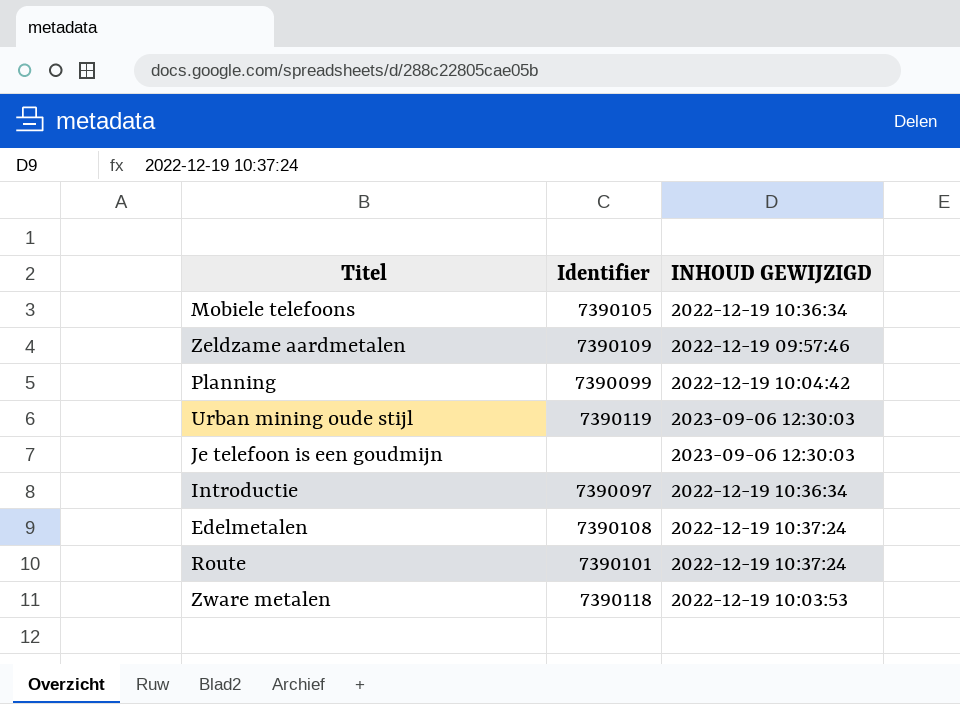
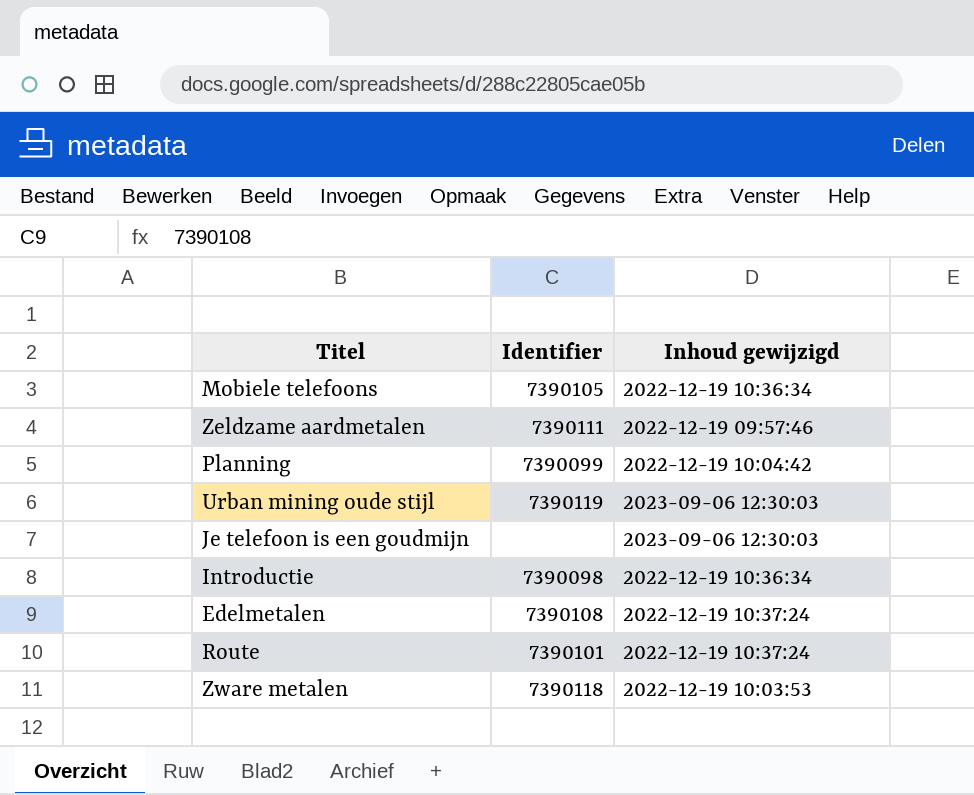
column name: INHOUD GEWIJZIGD -> Inhoud gewijzigd
Zeldzame aardmetalen | Identifier: 7390109 -> 7390111
Introductie | Identifier: 7390097 -> 7390098

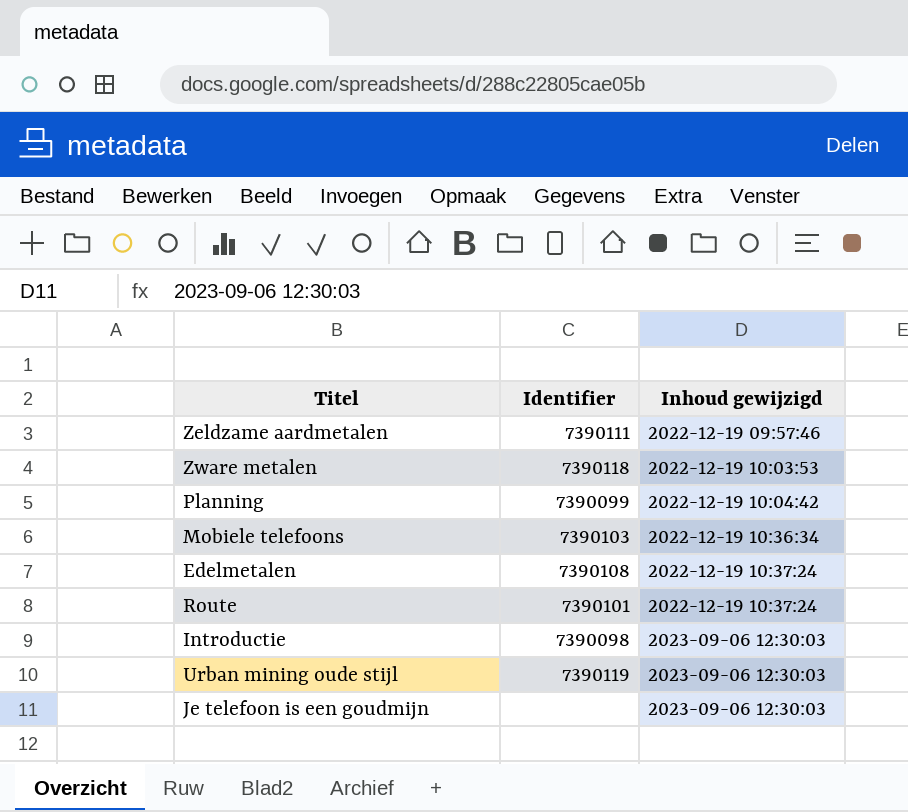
row order: none -> Inhoud gewijzigd ascending
Mobiele telefoons | Identifier: 7390105 -> 7390103
Introductie | Inhoud gewijzigd: 2022-12-19 10:36:34 -> 2023-09-06 12:30:03

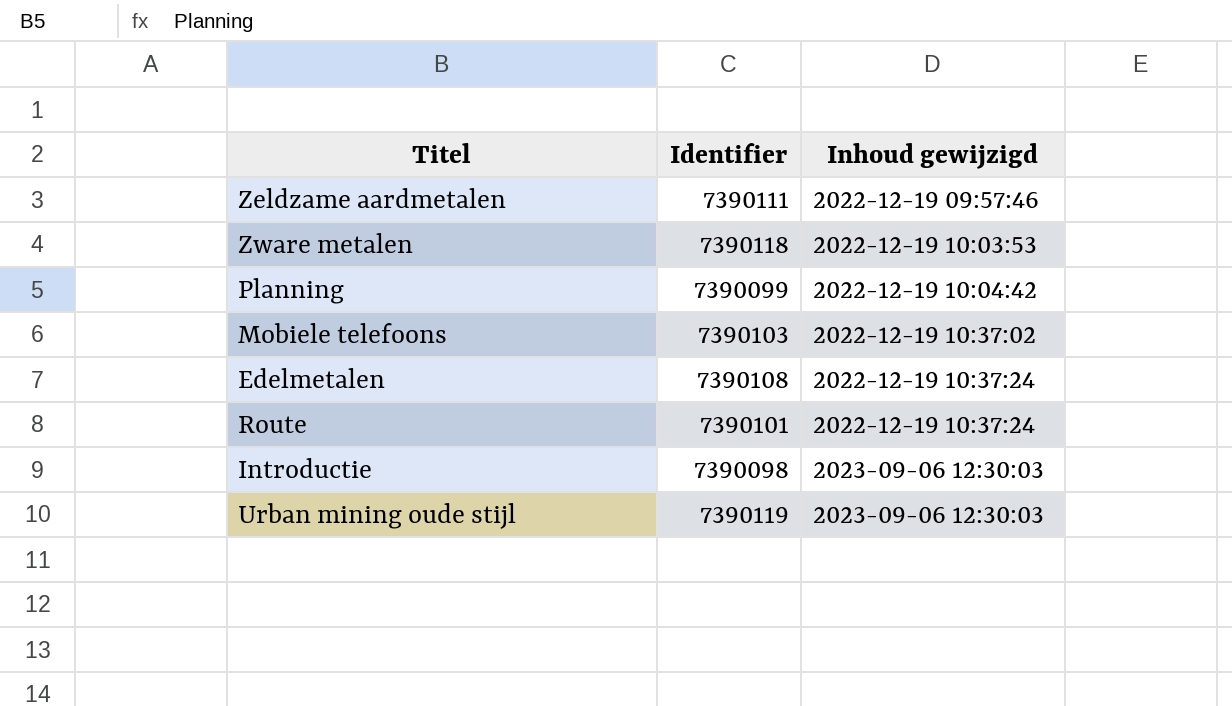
row Je telefoon is een goudmijn: none | 2023-09-06 12:30:03 -> none
Mobiele telefoons | Inhoud gewijzigd: 2022-12-19 10:36:34 -> 2022-12-19 10:37:02

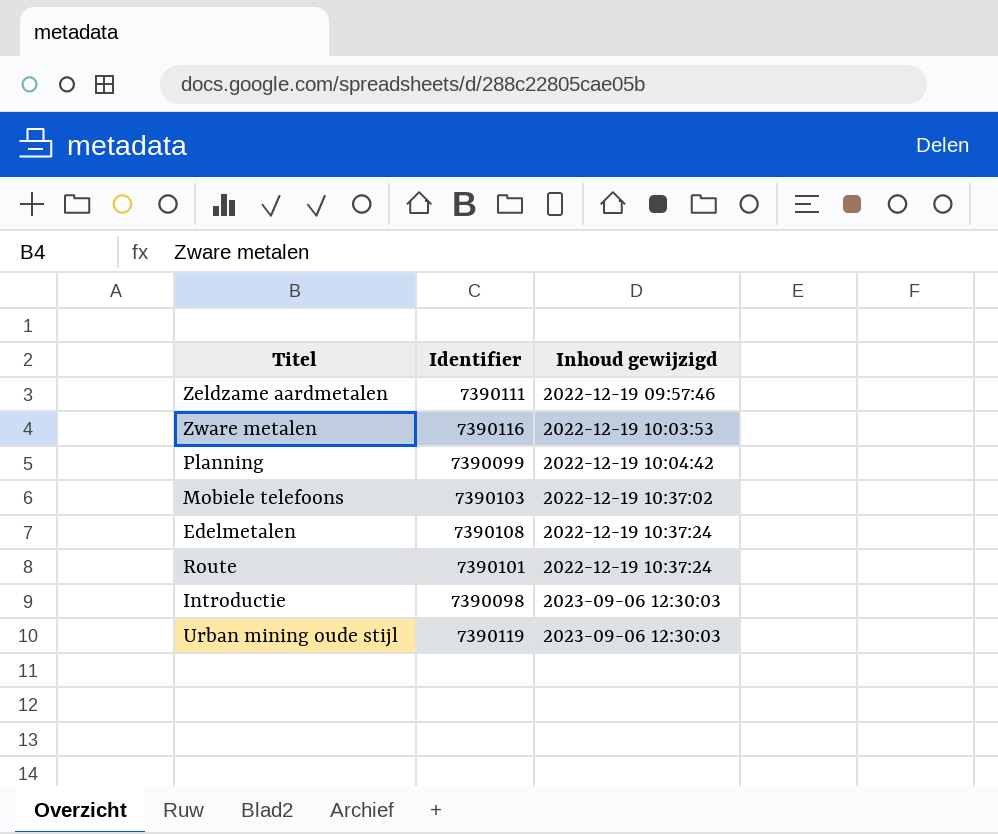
Zware metalen | Identifier: 7390118 -> 7390116

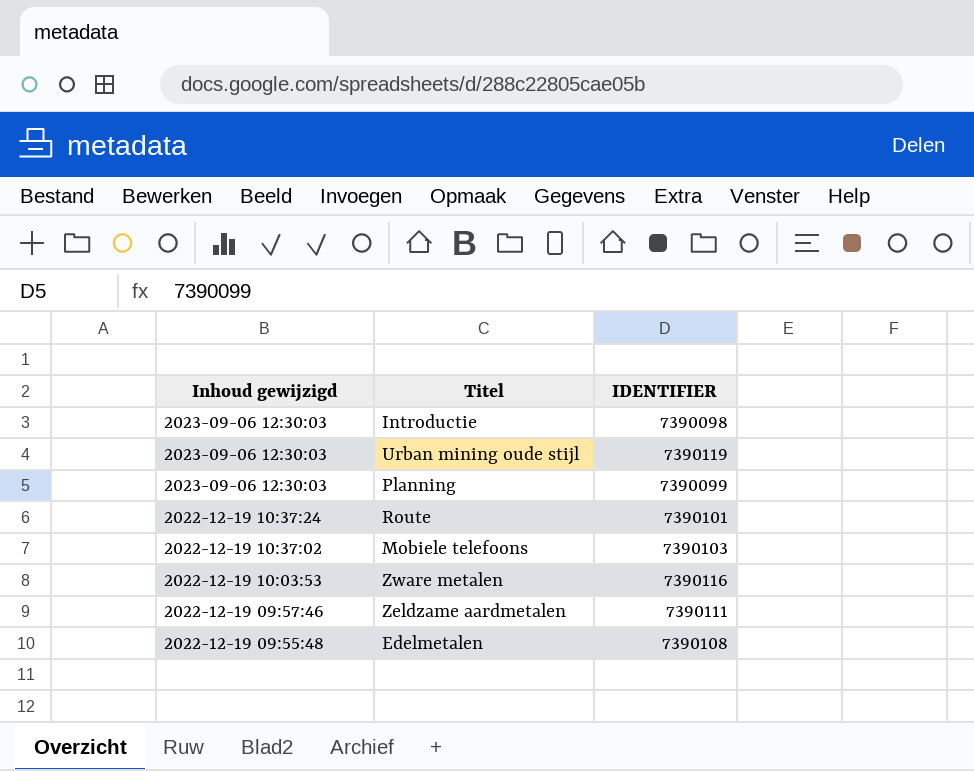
row order: Inhoud gewijzigd ascending -> Inhoud gewijzigd descending
column Inhoud gewijzigd | position: 3 -> 1
column name: Identifier -> IDENTIFIER
Planning | Inhoud gewijzigd: 2022-12-19 10:04:42 -> 2023-09-06 12:30:03
Edelmetalen | Inhoud gewijzigd: 2022-12-19 10:37:24 -> 2022-12-19 09:55:48

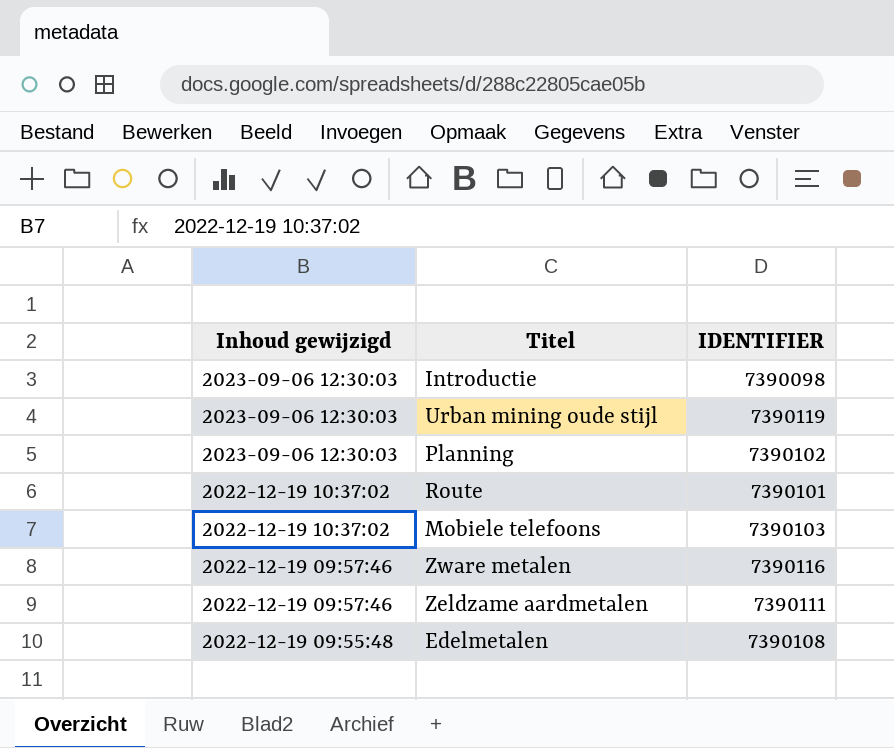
Planning | IDENTIFIER: 7390099 -> 7390102
Route | Inhoud gewijzigd: 2022-12-19 10:37:24 -> 2022-12-19 10:37:02
Zware metalen | Inhoud gewijzigd: 2022-12-19 10:03:53 -> 2022-12-19 09:57:46

